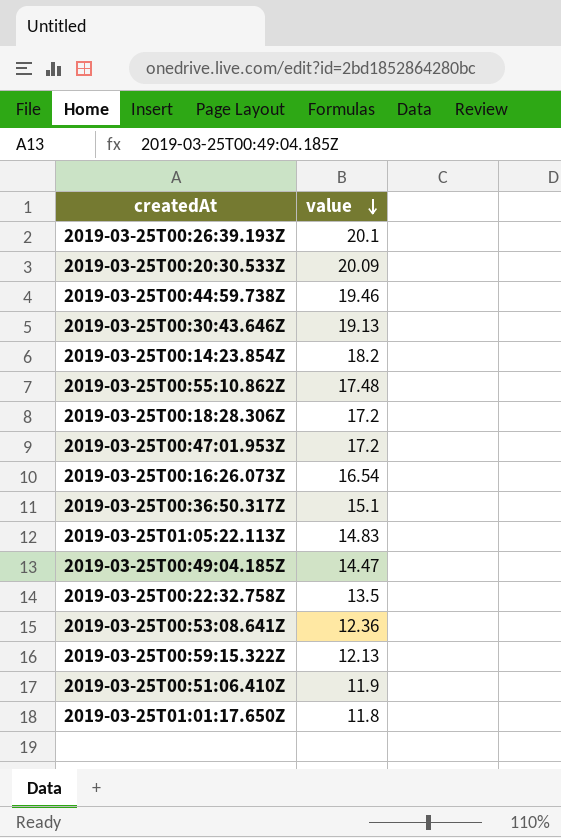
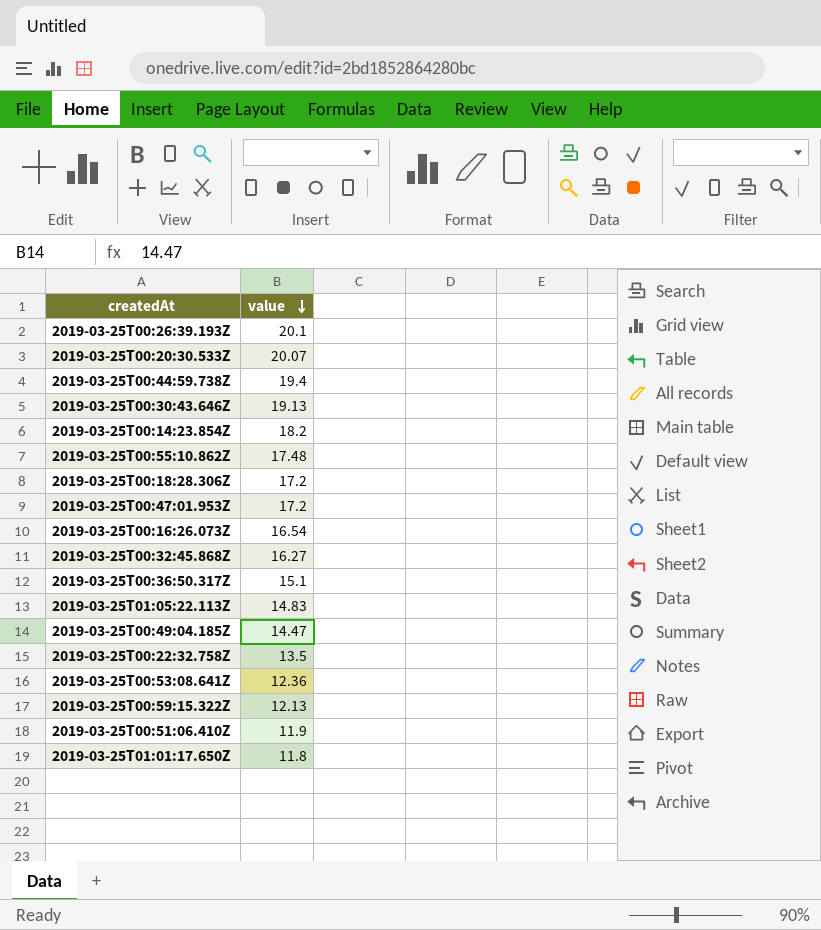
2019-03-25T00:20:30.533Z | value: 20.09 -> 20.07
2019-03-25T00:44:59.738Z | value: 19.46 -> 19.4
row 2019-03-25T00:32:45.868Z: none -> 16.27

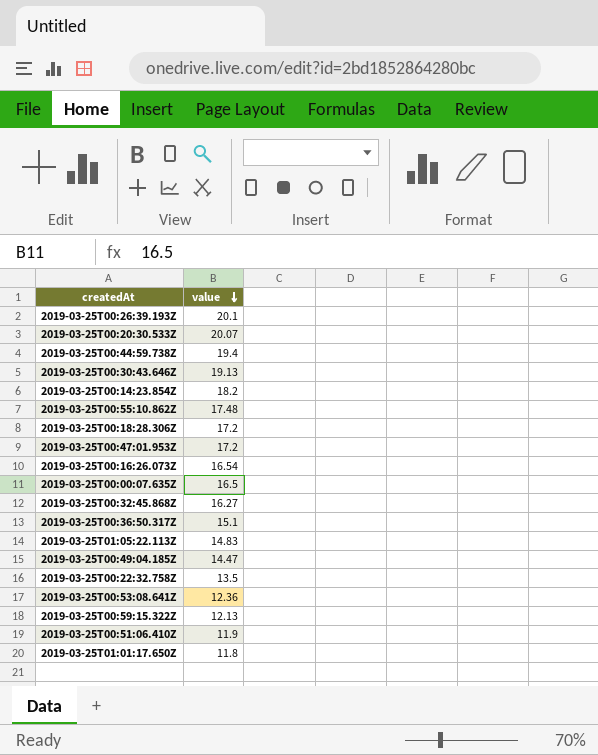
row 2019-03-25T00:00:07.635Z: none -> 16.5

